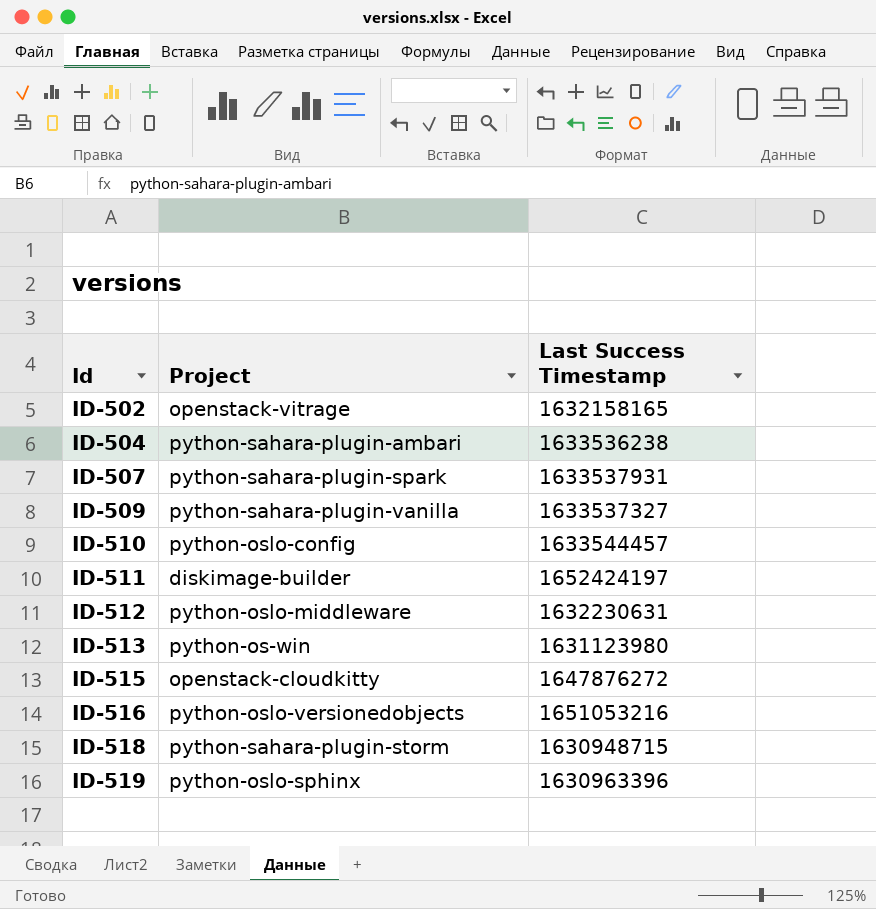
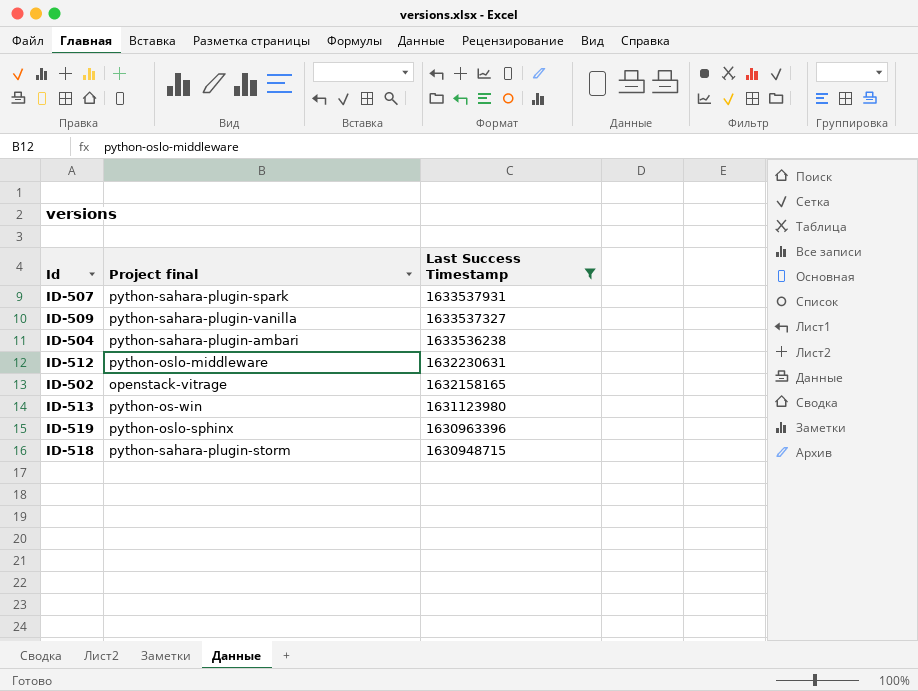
filter: none -> Last Success Timestamp <= 1633537931
row order: Id ascending -> Last Success Timestamp descending
column name: Project -> Project final

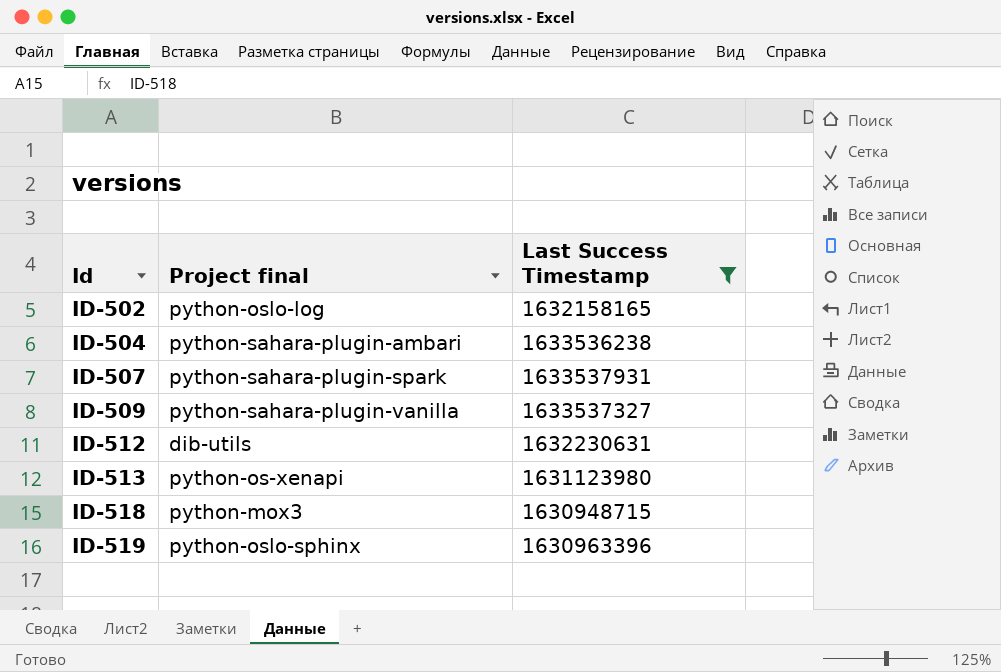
row order: Last Success Timestamp descending -> Id ascending
ID-502 | Project final: openstack-vitrage -> python-oslo-log
ID-512 | Project final: python-oslo-middleware -> dib-utils
ID-513 | Project final: python-os-win -> python-os-xenapi
ID-518 | Project final: python-sahara-plugin-storm -> python-mox3

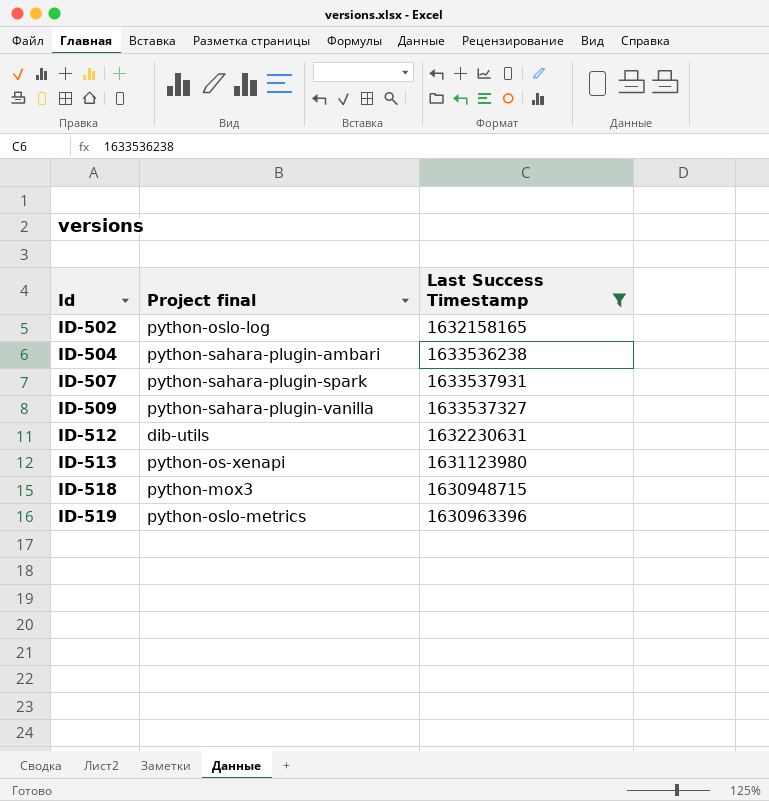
ID-519 | Project final: python-oslo-sphinx -> python-oslo-metrics

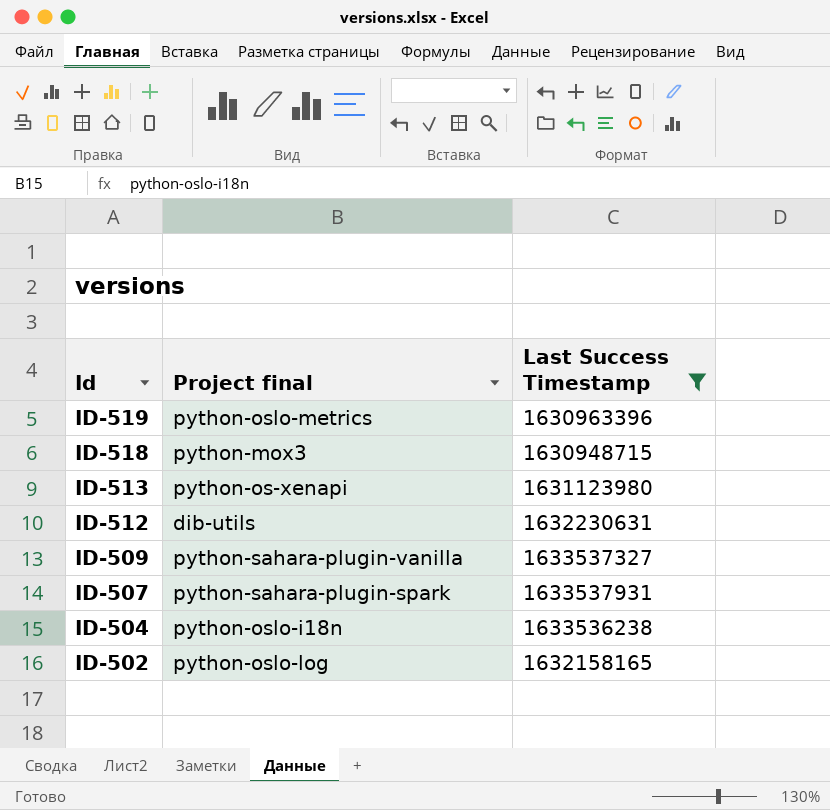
row order: Id ascending -> Id descending
ID-504 | Project final: python-sahara-plugin-ambari -> python-oslo-i18n

